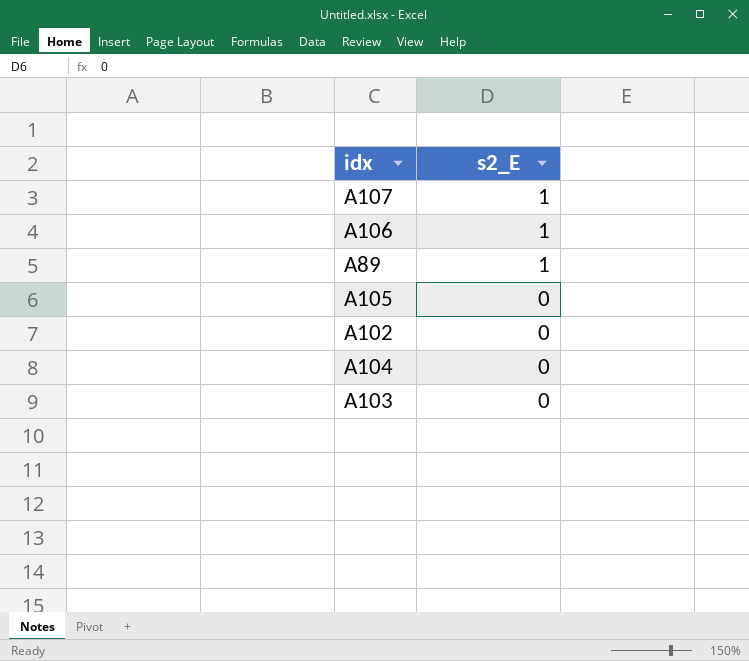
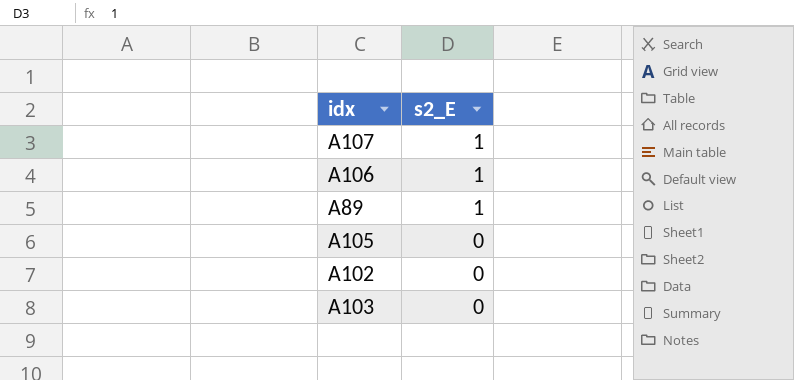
row A104: 0 -> none

